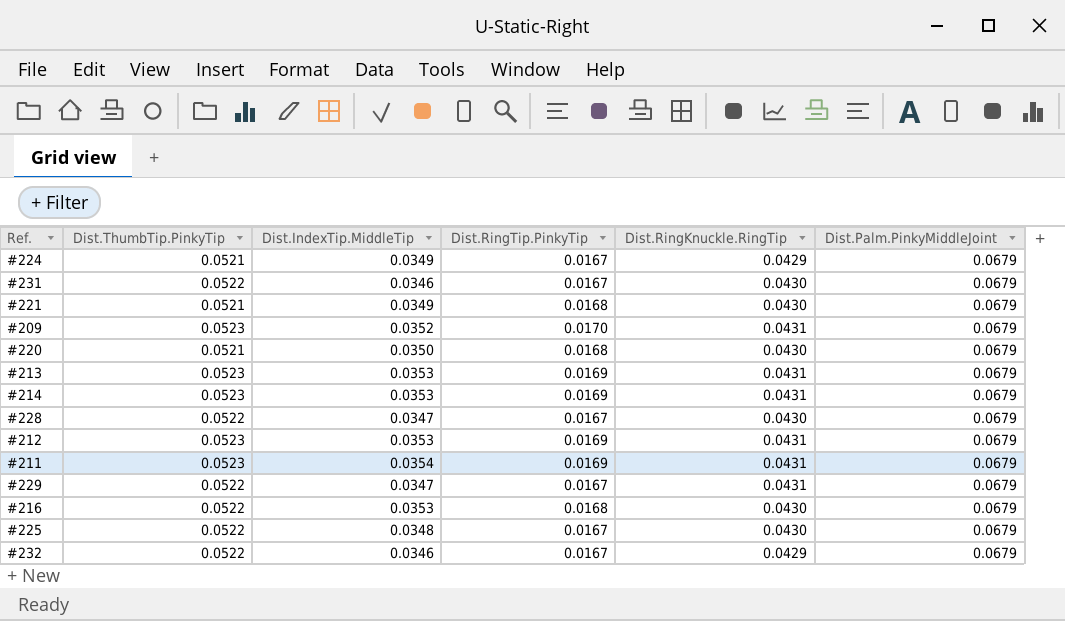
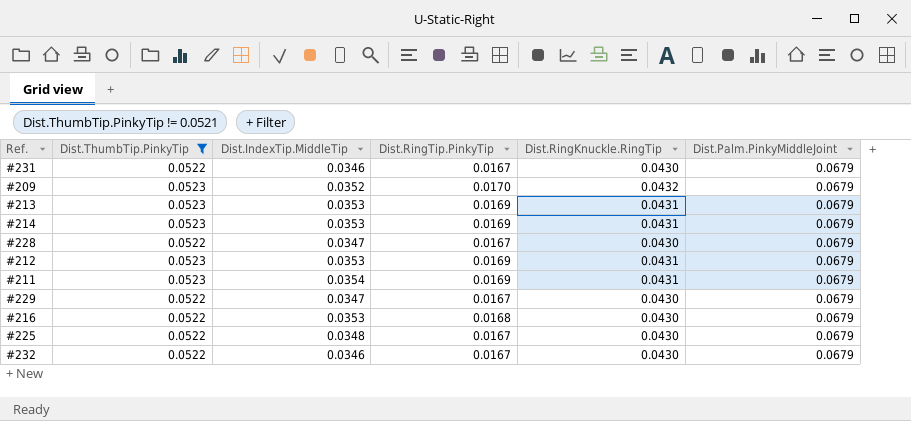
filter: none -> Dist.ThumbTip.PinkyTip != 0.0521
#209 | Dist.RingKnuckle.RingTip: 0.0431 -> 0.0432
#229 | Dist.RingKnuckle.RingTip: 0.0431 -> 0.0430
#232 | Dist.RingKnuckle.RingTip: 0.0429 -> 0.0430

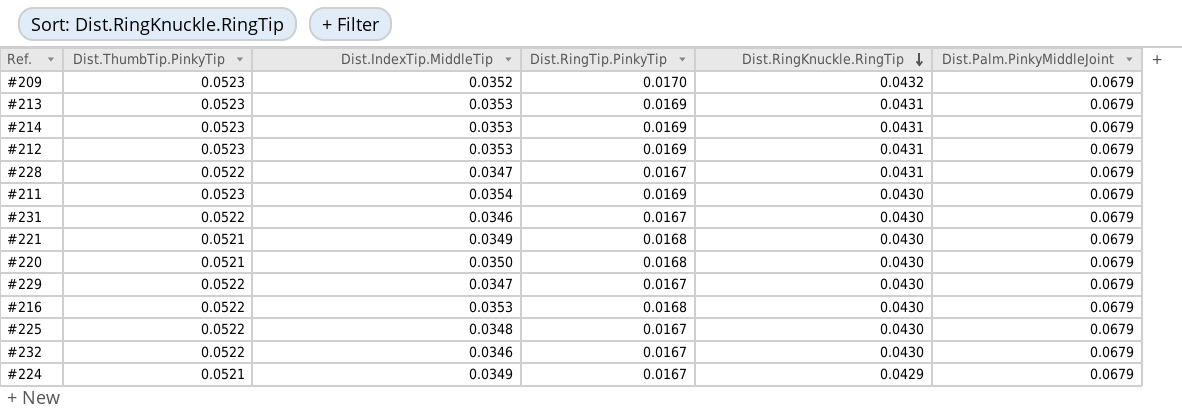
filter: Dist.ThumbTip.PinkyTip != 0.0521 -> none
row order: none -> Dist.RingKnuckle.RingTip descending
#228 | Dist.RingKnuckle.RingTip: 0.0430 -> 0.0431
#211 | Dist.RingKnuckle.RingTip: 0.0431 -> 0.0430

